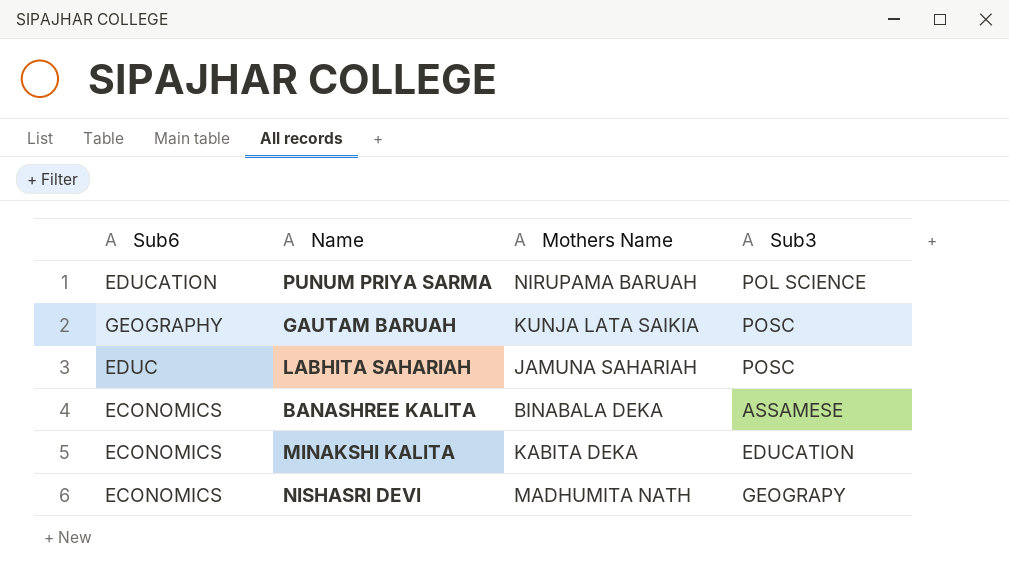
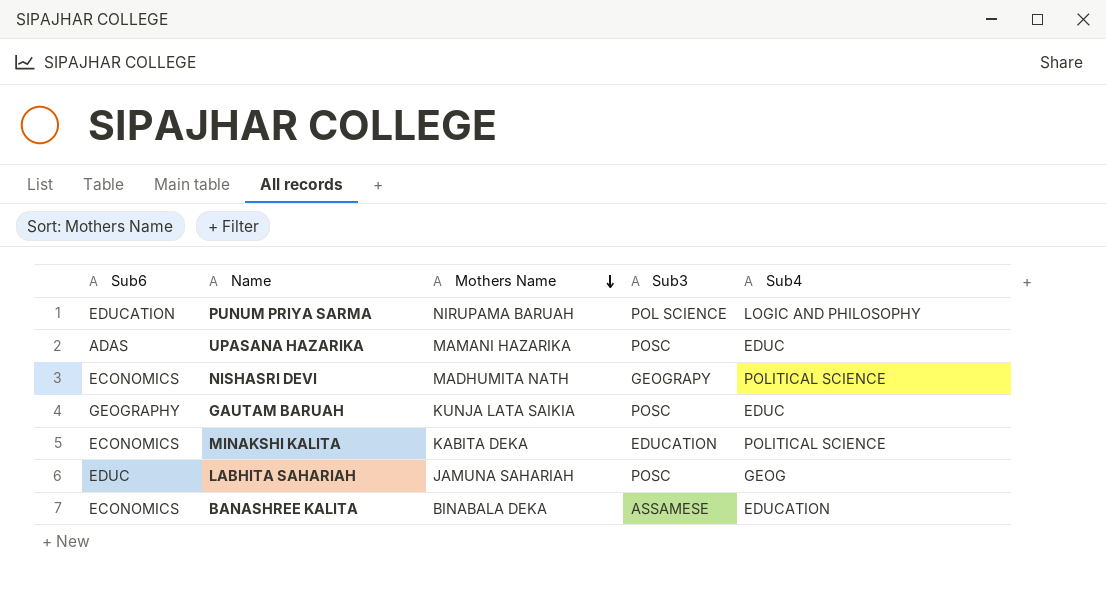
row order: none -> Mothers Name descending
column Sub4 | position: none -> 5
row UPASANA HAZARIKA: none -> ADAS | MAMANI HAZARIKA | POSC | EDUC

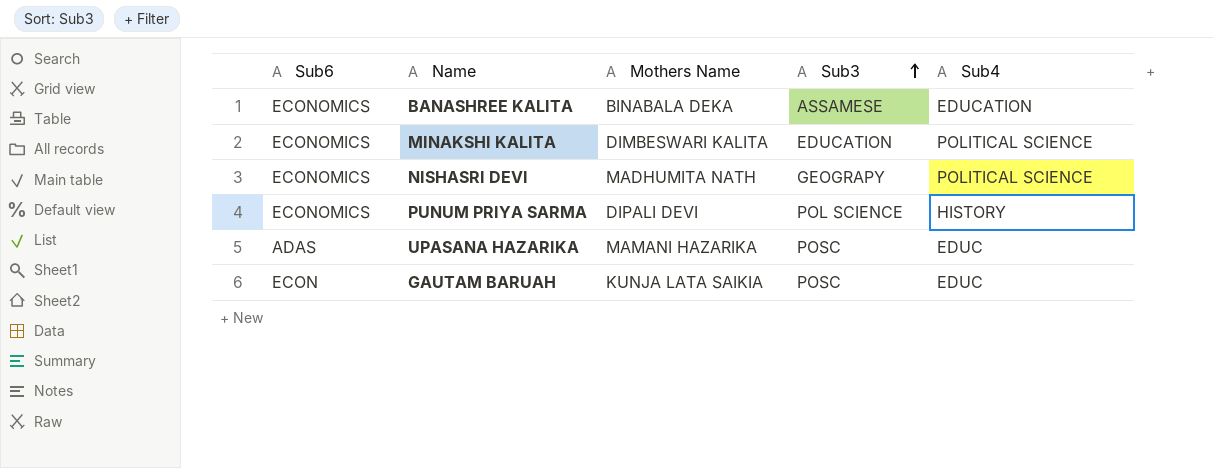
row order: Mothers Name descending -> Sub3 ascending
row LABHITA SAHARIAH: EDUC | JAMUNA SAHARIAH | POSC | GEOG -> none
MINAKSHI KALITA | Mothers Name: KABITA DEKA -> DIMBESWARI KALITA
PUNUM PRIYA SARMA | Sub6: EDUCATION -> ECONOMICS
PUNUM PRIYA SARMA | Mothers Name: NIRUPAMA BARUAH -> DIPALI DEVI
PUNUM PRIYA SARMA | Sub4: LOGIC AND PHILOSOPHY -> HISTORY
GAUTAM BARUAH | Sub6: GEOGRAPHY -> ECON

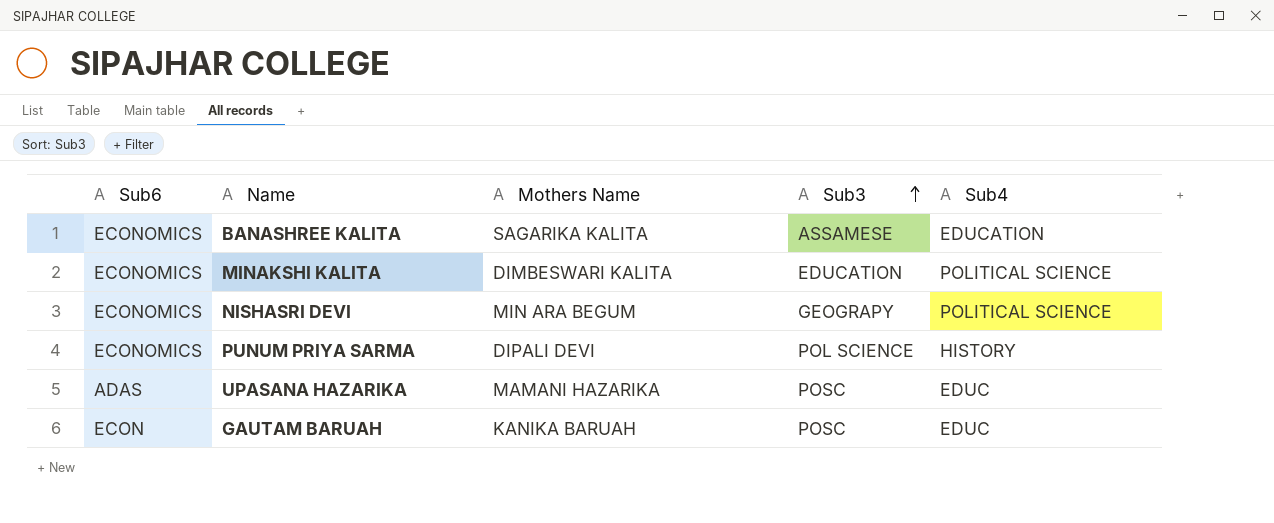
BANASHREE KALITA | Mothers Name: BINABALA DEKA -> SAGARIKA KALITA
NISHASRI DEVI | Mothers Name: MADHUMITA NATH -> MIN ARA BEGUM
GAUTAM BARUAH | Mothers Name: KUNJA LATA SAIKIA -> KANIKA BARUAH

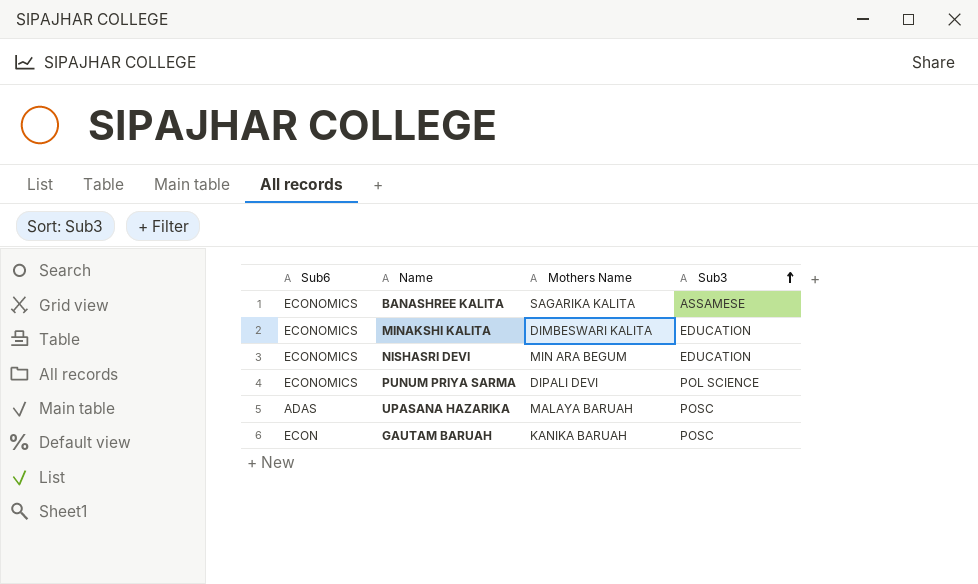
column Sub4 | position: 5 -> none
NISHASRI DEVI | Sub3: GEOGRAPY -> EDUCATION
UPASANA HAZARIKA | Mothers Name: MAMANI HAZARIKA -> MALAYA BARUAH

